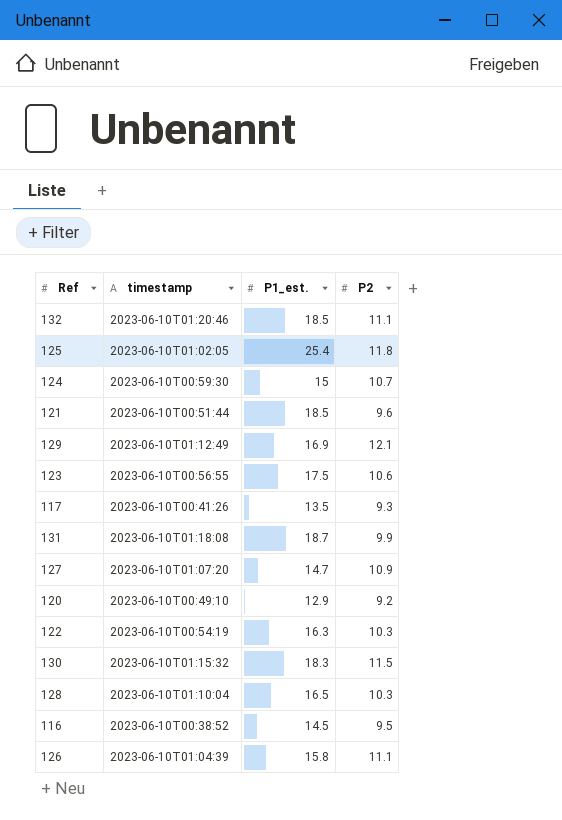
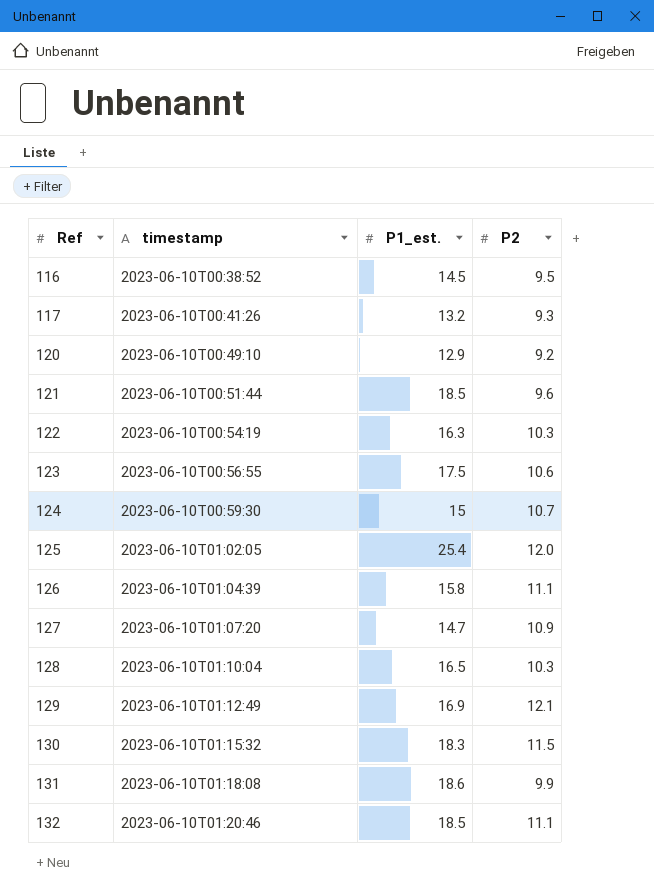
row order: none -> Ref ascending
117 | P1_est.: 13.5 -> 13.2
125 | P2: 11.8 -> 12.0
131 | P1_est.: 18.7 -> 18.6

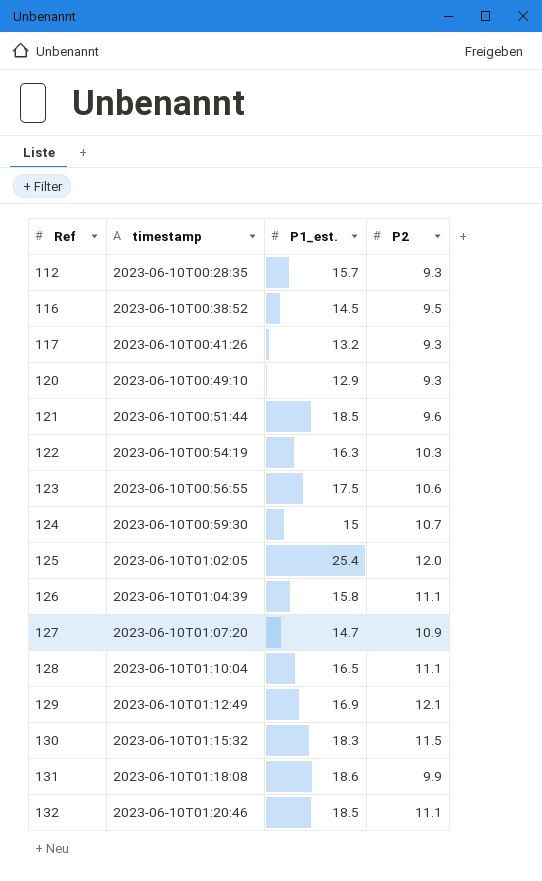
row 112: none -> 2023-06-10T00:28:35 | 15.7 | 9.3
120 | P2: 9.2 -> 9.3
128 | P2: 10.3 -> 11.1

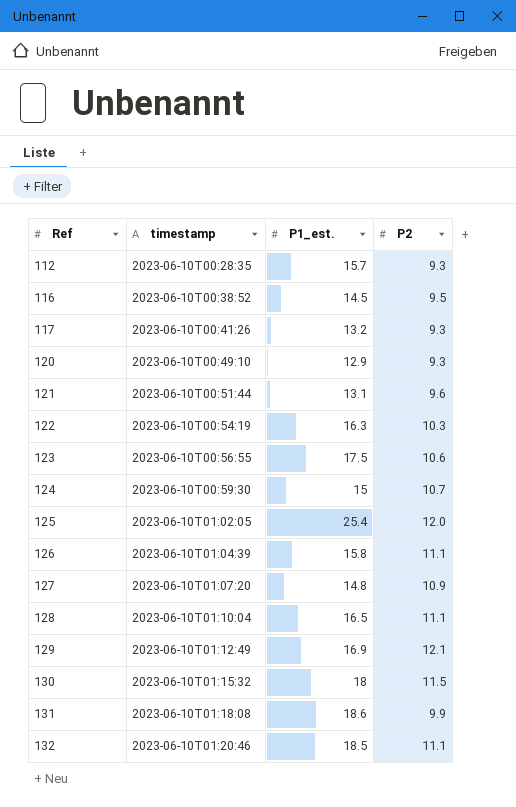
121 | P1_est.: 18.5 -> 13.1
127 | P1_est.: 14.7 -> 14.8
130 | P1_est.: 18.3 -> 18

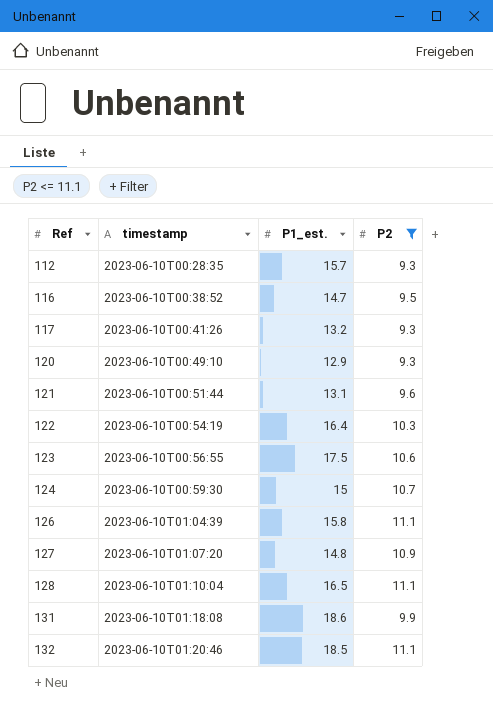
filter: none -> P2 <= 11.1
116 | P1_est.: 14.5 -> 14.7
122 | P1_est.: 16.3 -> 16.4

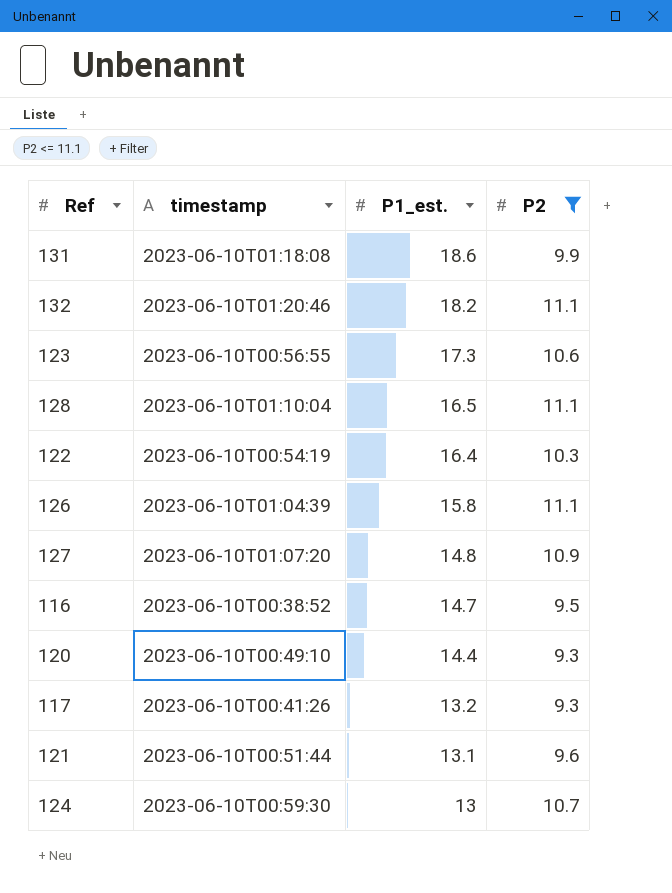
row order: Ref ascending -> P1_est. descending
row 112: 2023-06-10T00:28:35 | 15.7 | 9.3 -> none
132 | P1_est.: 18.5 -> 18.2
123 | P1_est.: 17.5 -> 17.3
120 | P1_est.: 12.9 -> 14.4
124 | P1_est.: 15 -> 13

